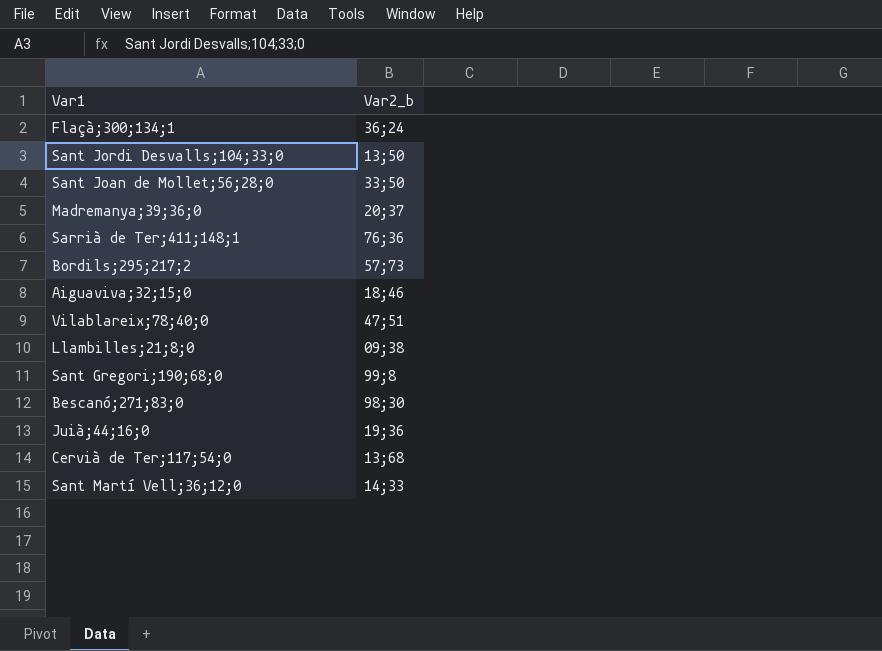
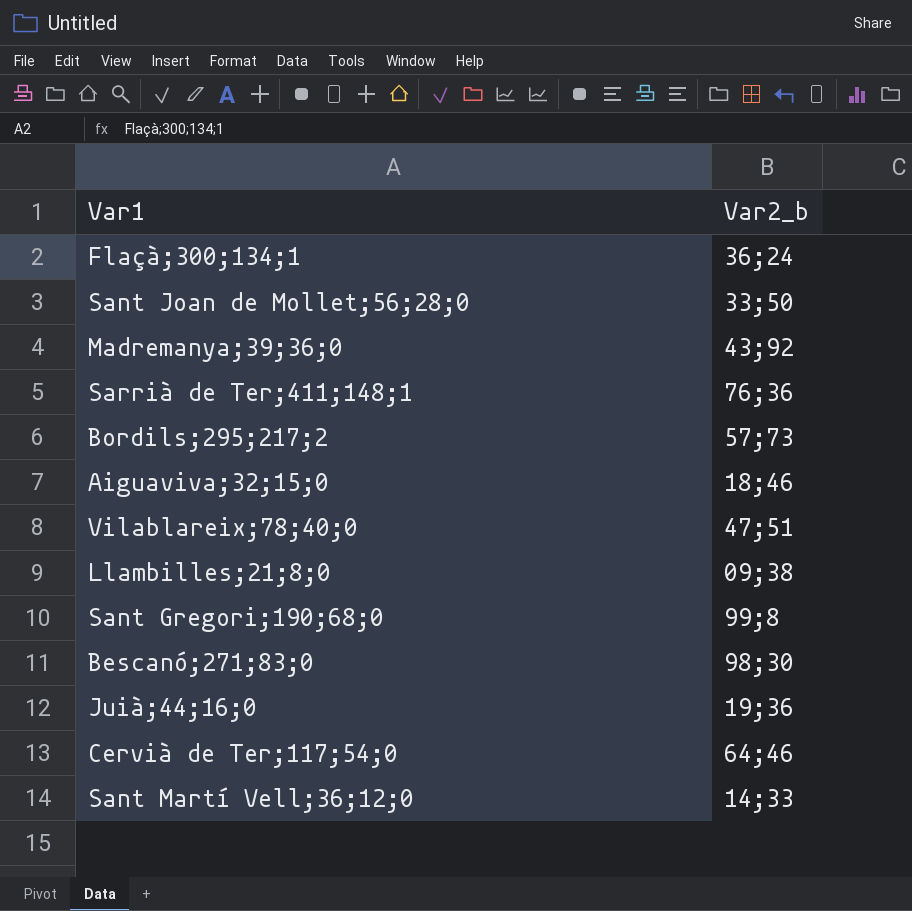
row Sant Jordi Desvalls;104;33;0: 13;50 -> none
Madremanya;39;36;0 | Var2_b: 20;37 -> 43;92
Cervià de Ter;117;54;0 | Var2_b: 13;68 -> 64;46

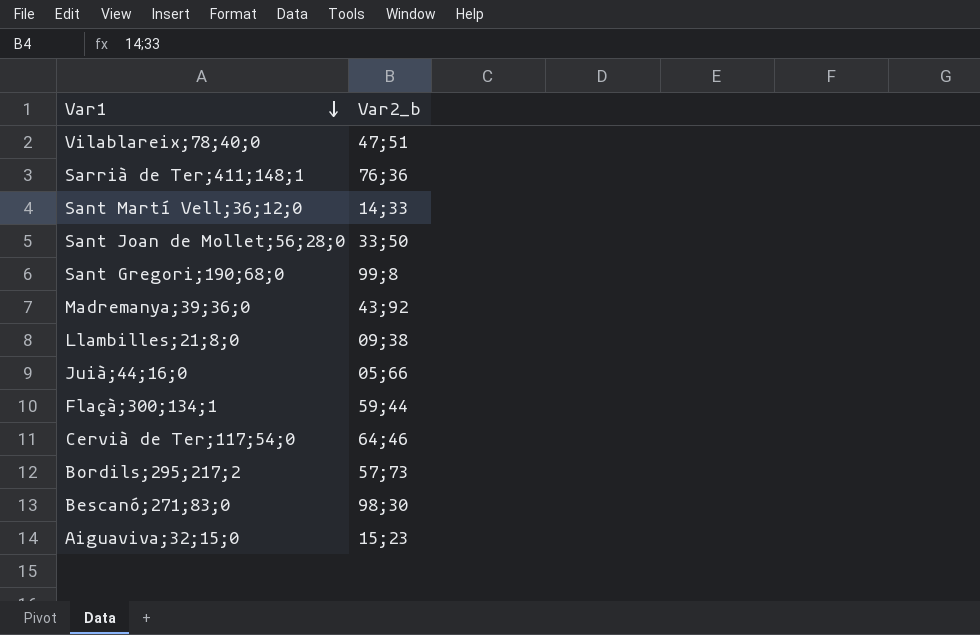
row order: none -> Var1 descending
Juià;44;16;0 | Var2_b: 19;36 -> 05;66
Flaçà;300;134;1 | Var2_b: 36;24 -> 59;44
Aiguaviva;32;15;0 | Var2_b: 18;46 -> 15;23

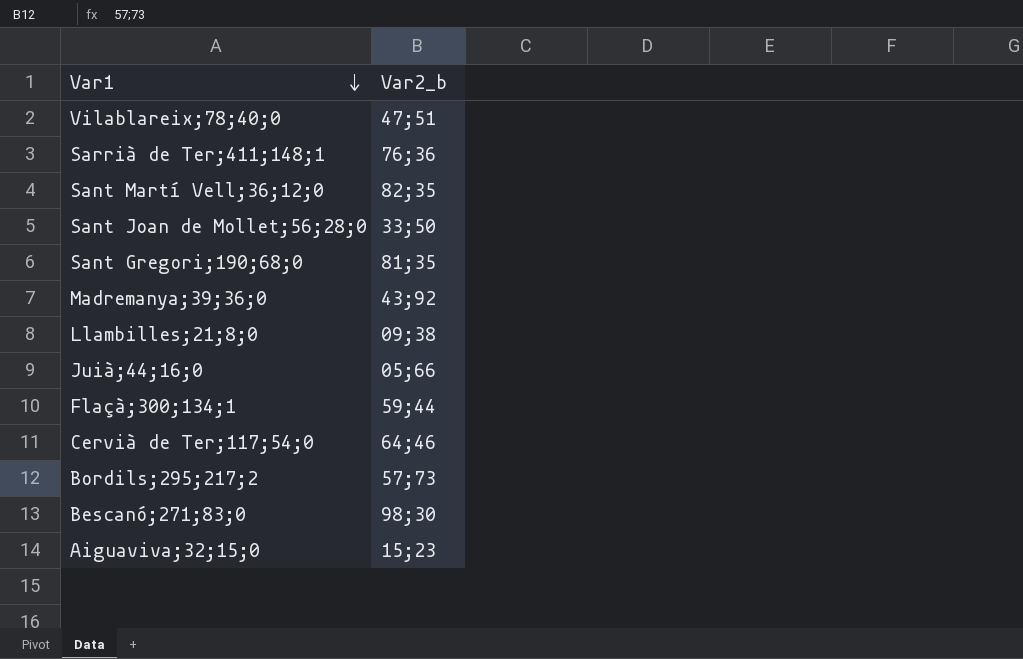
Sant Martí Vell;36;12;0 | Var2_b: 14;33 -> 82;35
Sant Gregori;190;68;0 | Var2_b: 99;8 -> 81;35

